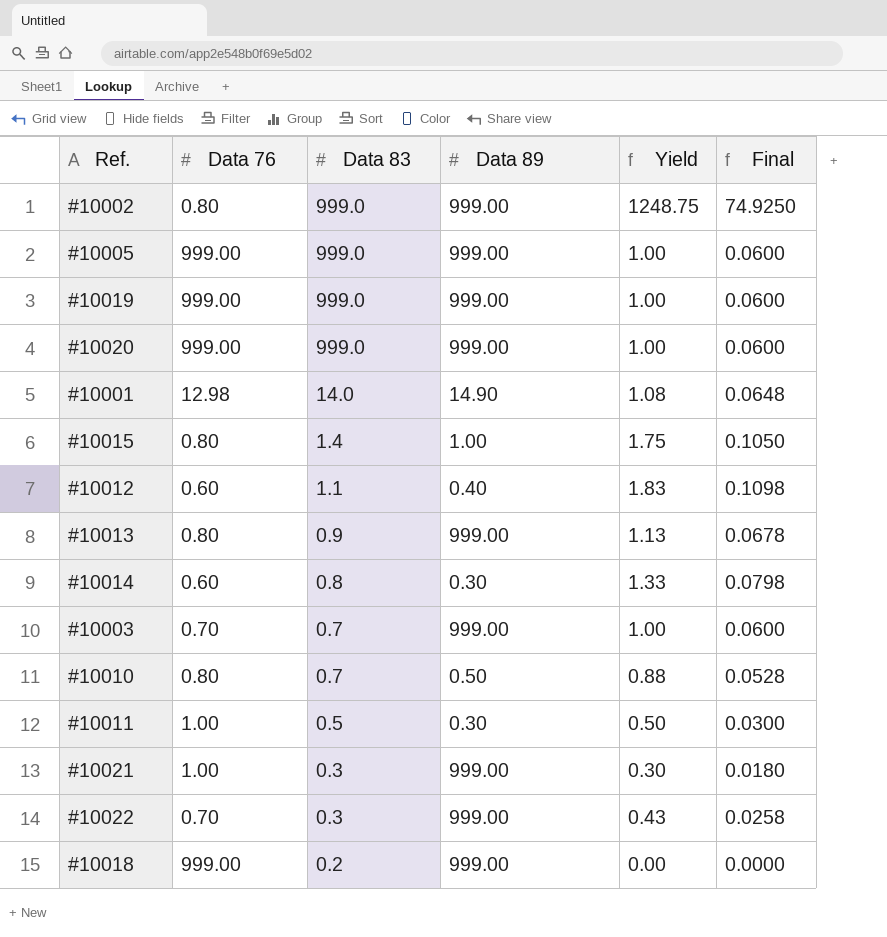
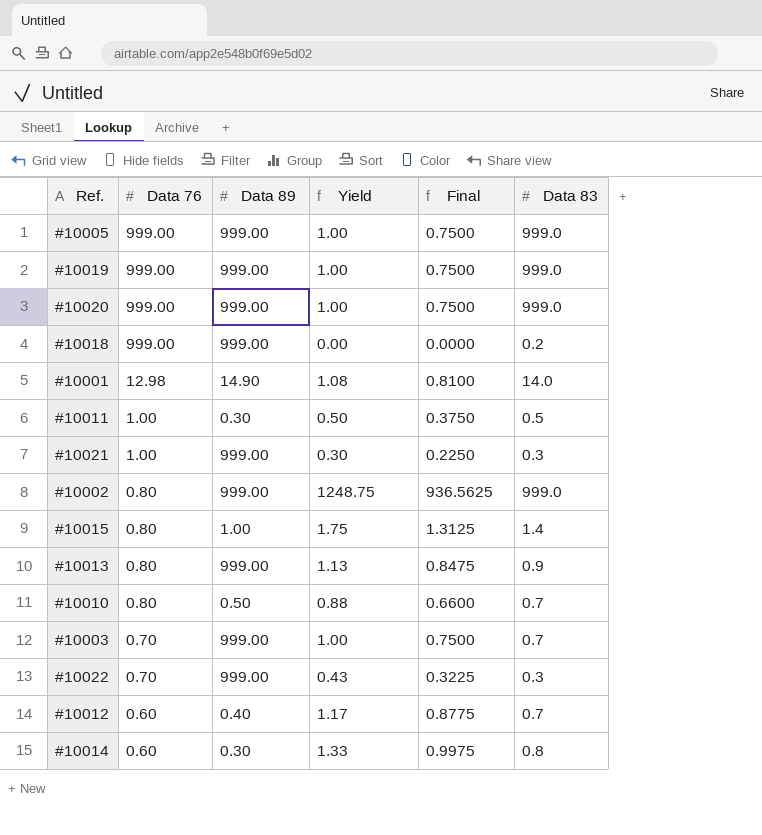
row order: Data 83 descending -> Data 76 descending
column Final | formula: [Yield] * 0.06 -> [Yield] * 0.75
column Data 83 | position: 3 -> 6
#10012 | Yield: 1.83 -> 1.17
#10012 | Data 83: 1.1 -> 0.7

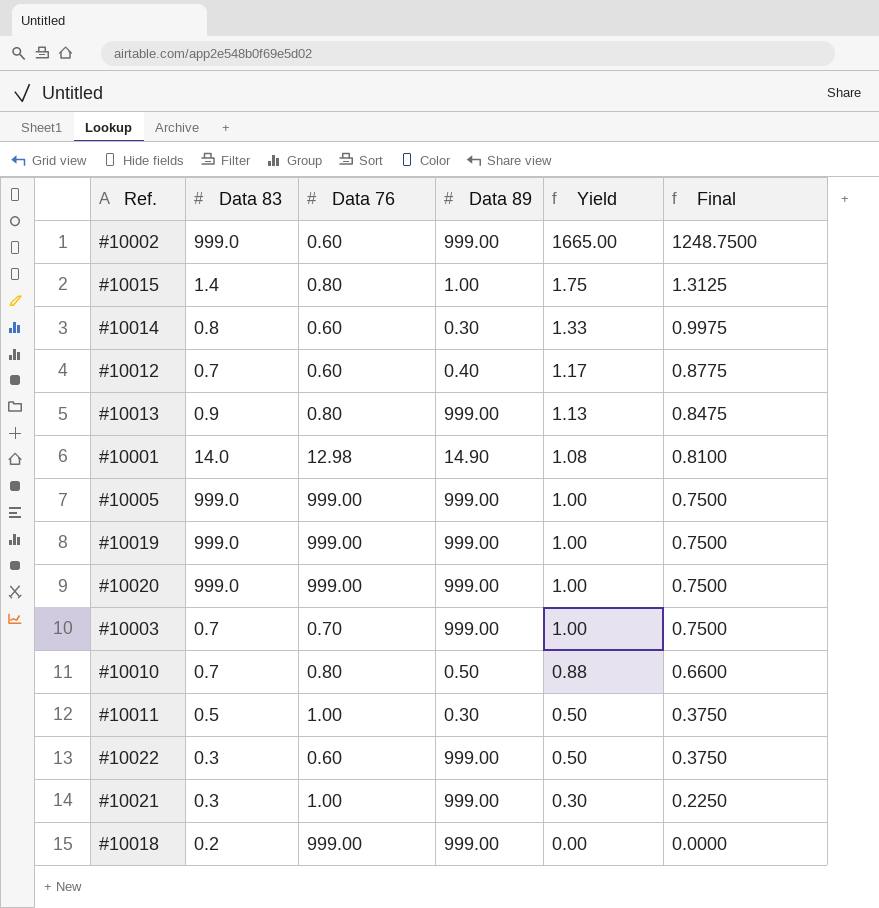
row order: Data 76 descending -> Yield descending
column Data 83 | position: 6 -> 2
#10002 | Data 76: 0.80 -> 0.60
#10002 | Yield: 1248.75 -> 1665.00
#10002 | Final: 936.5625 -> 1248.7500
#10022 | Data 76: 0.70 -> 0.60
#10022 | Yield: 0.43 -> 0.50
#10022 | Final: 0.3225 -> 0.3750

